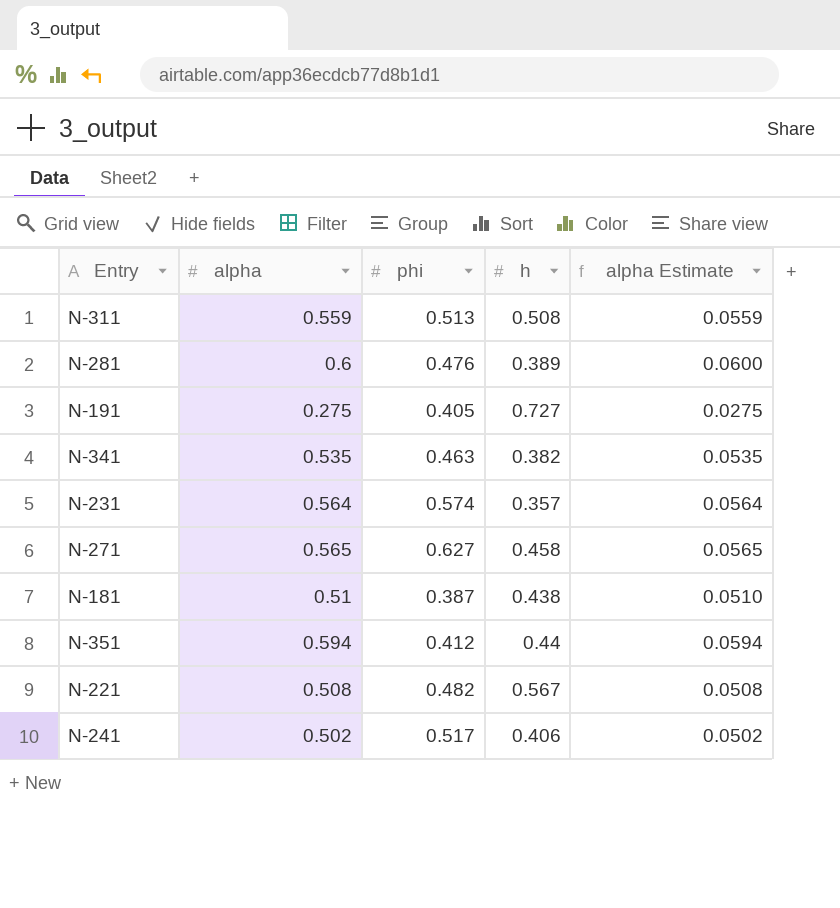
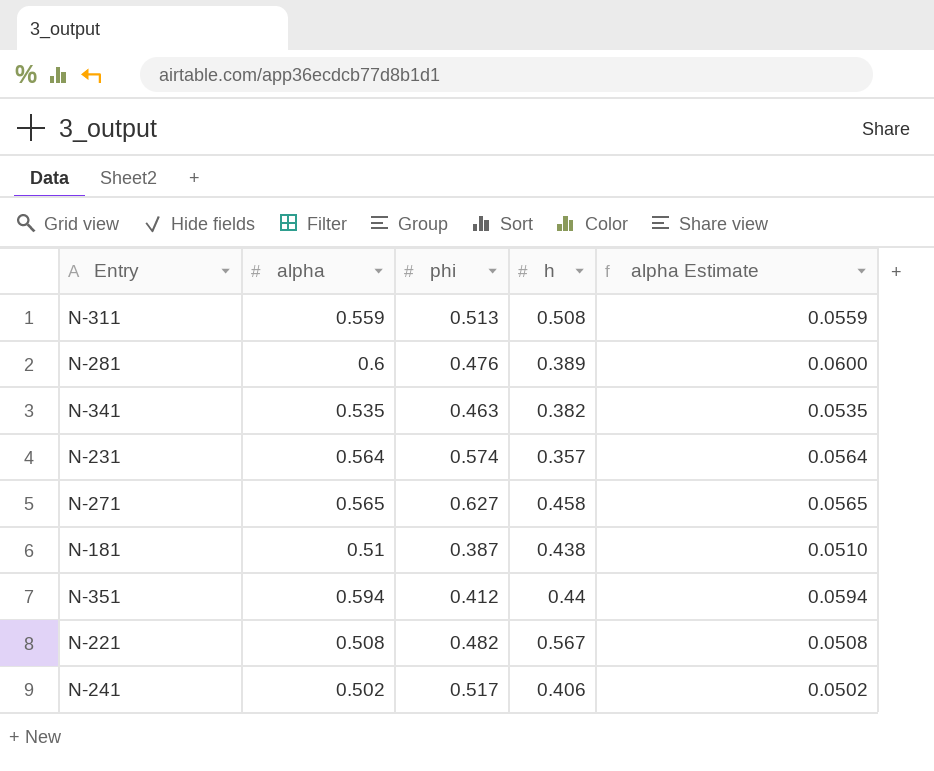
row N-191: 0.275 | 0.405 | 0.727 | 0.0275 -> none

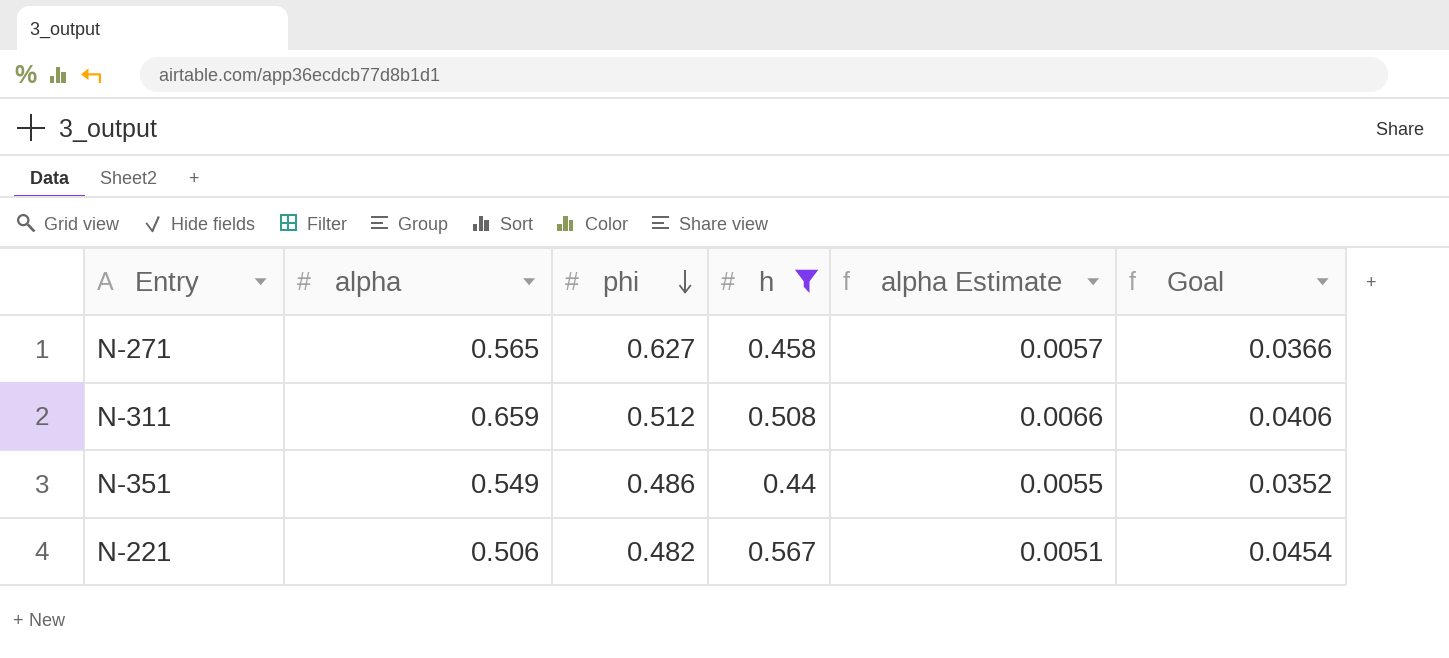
filter: none -> h >= 0.44
row order: none -> phi descending
column alpha Estimate | formula: [alpha] * 0.1 -> [alpha] * 0.01
column Goal | formula: none -> [h] * 0.08
N-311 | alpha: 0.559 -> 0.659
N-311 | phi: 0.513 -> 0.512
N-351 | alpha: 0.594 -> 0.549
N-351 | phi: 0.412 -> 0.486
N-221 | alpha: 0.508 -> 0.506

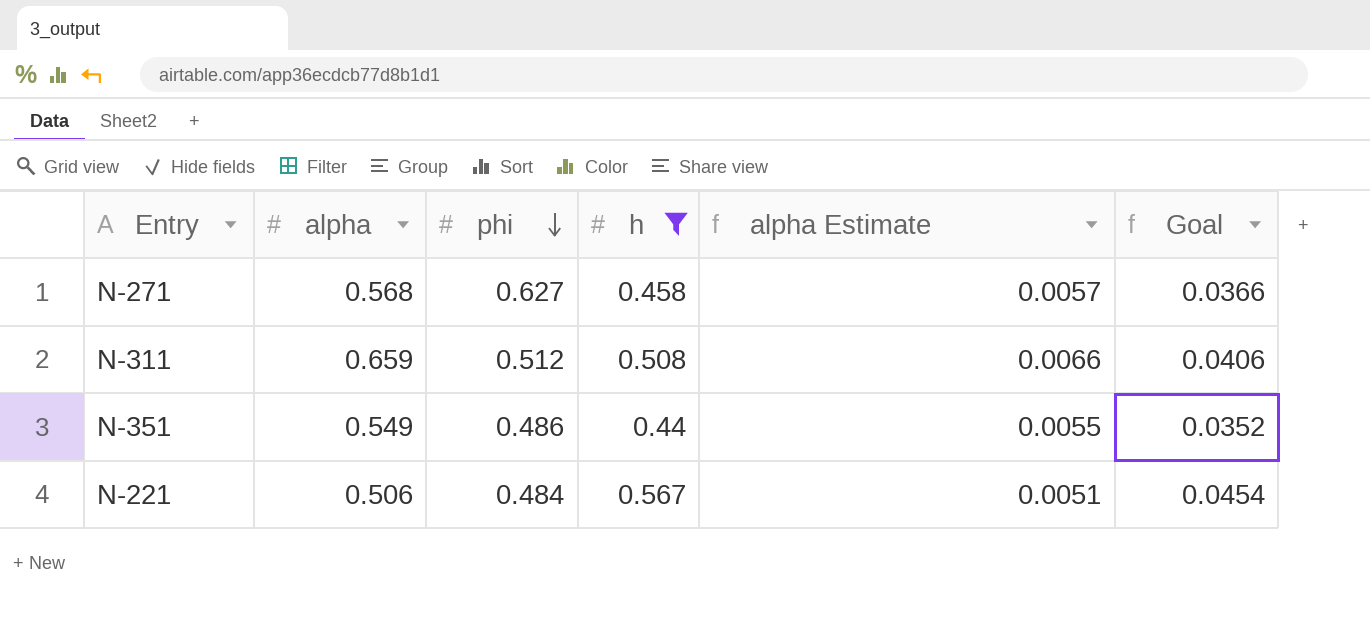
N-271 | alpha: 0.565 -> 0.568
N-221 | phi: 0.482 -> 0.484

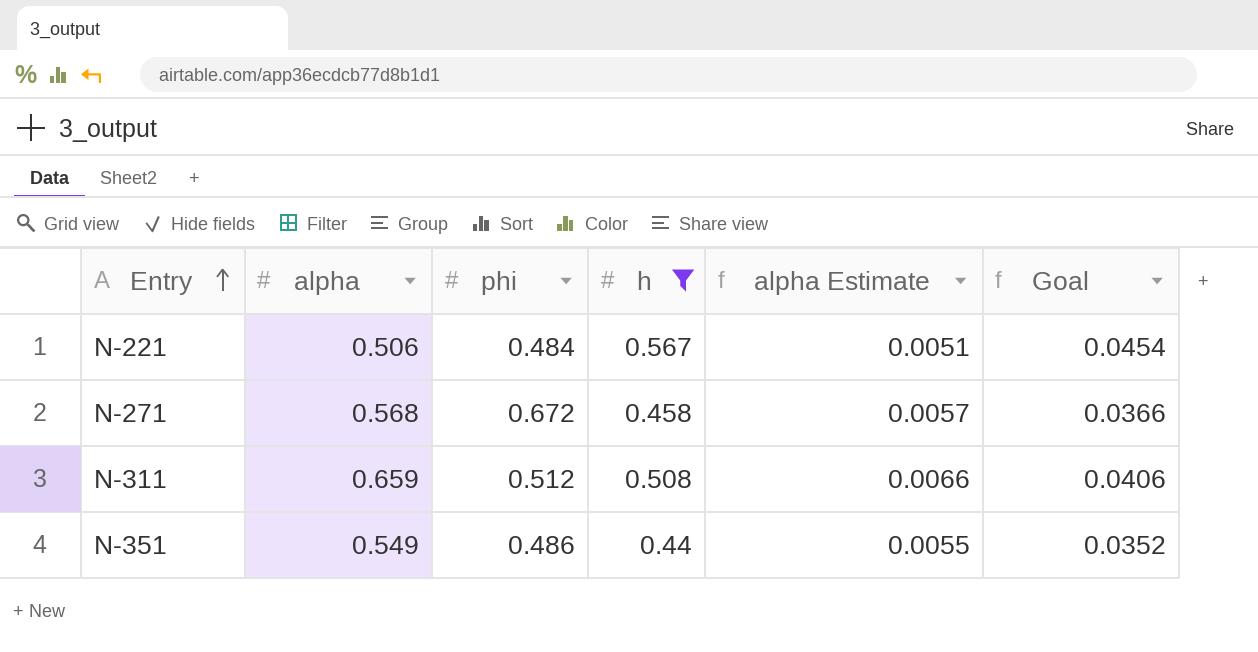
row order: phi descending -> Entry ascending
N-271 | phi: 0.627 -> 0.672

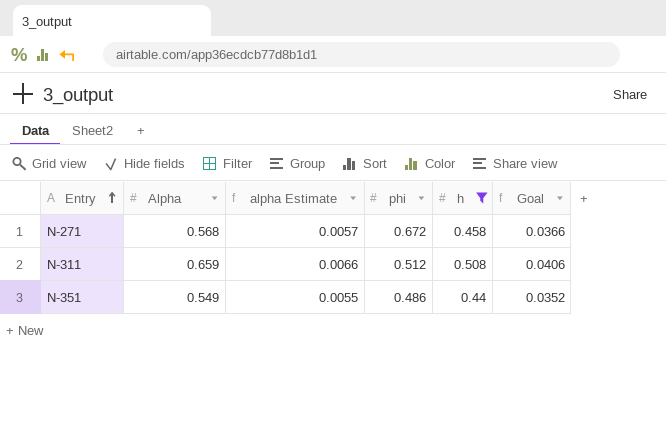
column name: alpha -> Alpha
column alpha Estimate | position: 5 -> 3
row N-221: 0.506 | 0.484 | 0.567 | 0.0051 | 0.0454 -> none

